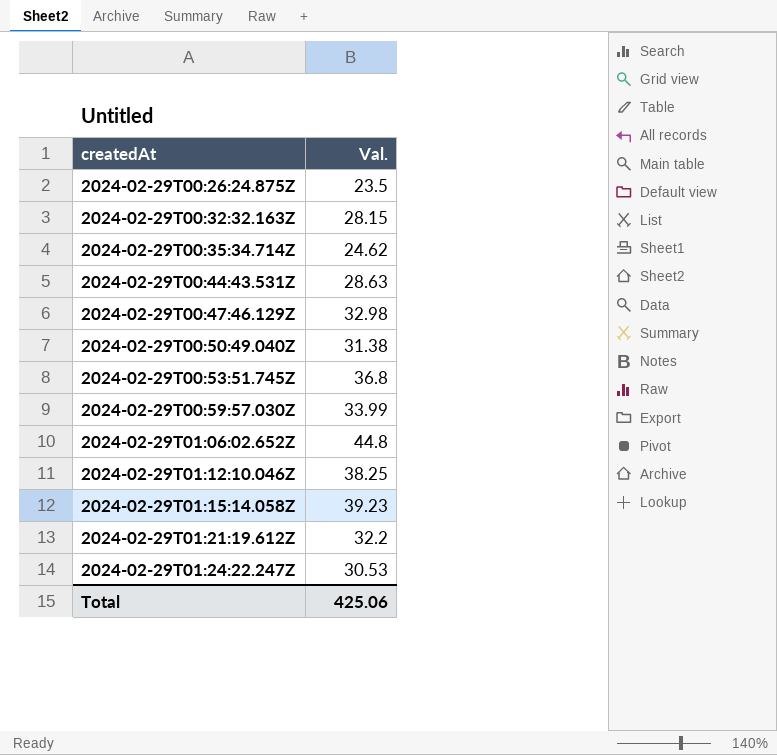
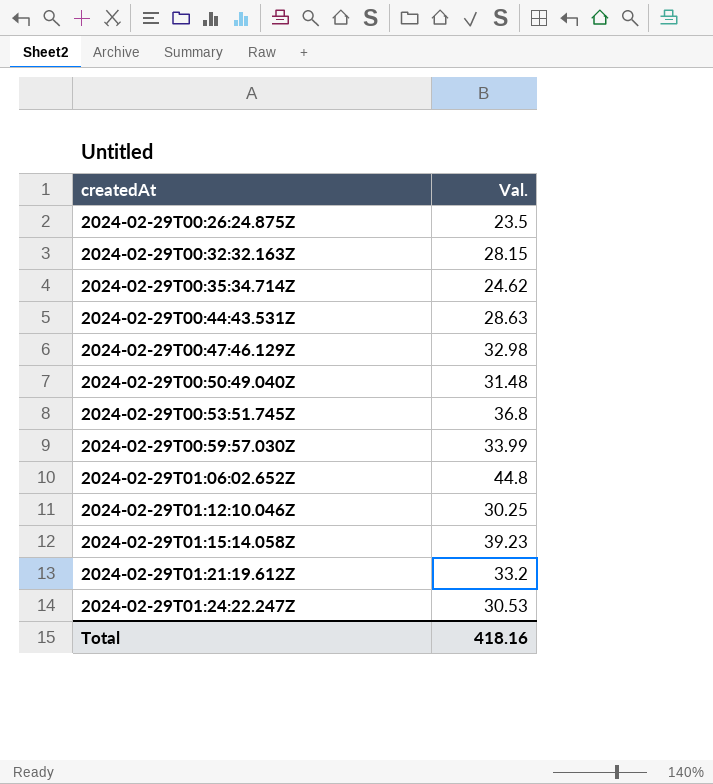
2024-02-29T00:50:49.040Z | Val.: 31.38 -> 31.48
2024-02-29T01:12:10.046Z | Val.: 38.25 -> 30.25
2024-02-29T01:21:19.612Z | Val.: 32.2 -> 33.2
Total | Val.: 425.06 -> 418.16

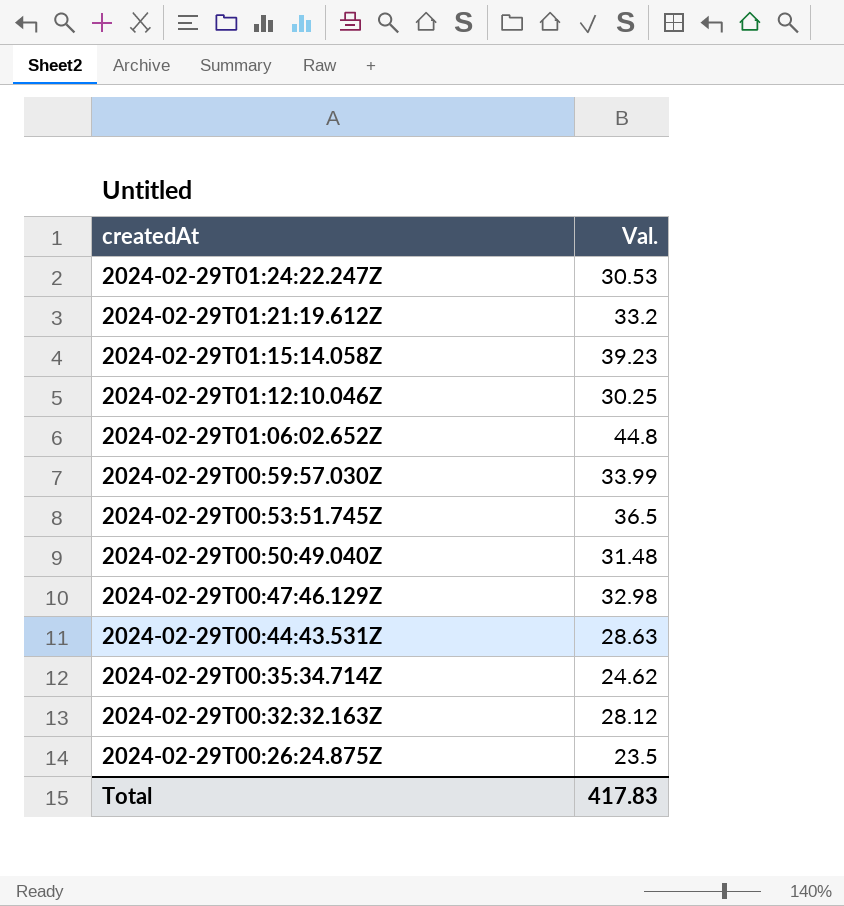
row order: createdAt ascending -> createdAt descending
2024-02-29T00:53:51.745Z | Val.: 36.8 -> 36.5
2024-02-29T00:32:32.163Z | Val.: 28.15 -> 28.12
Total | Val.: 418.16 -> 417.83

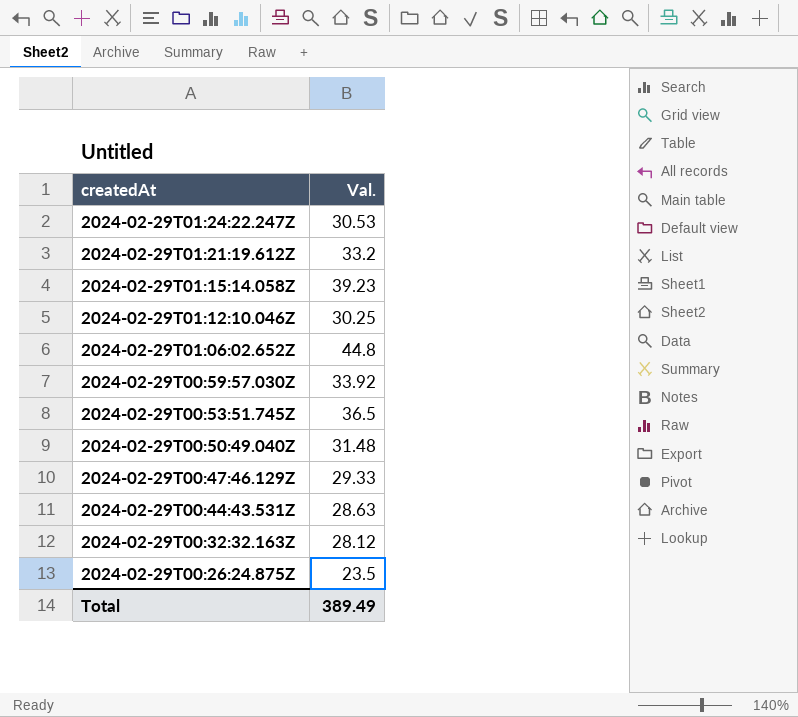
row 2024-02-29T00:35:34.714Z: 24.62 -> none
2024-02-29T00:59:57.030Z | Val.: 33.99 -> 33.92
2024-02-29T00:47:46.129Z | Val.: 32.98 -> 29.33
Total | Val.: 417.83 -> 389.49

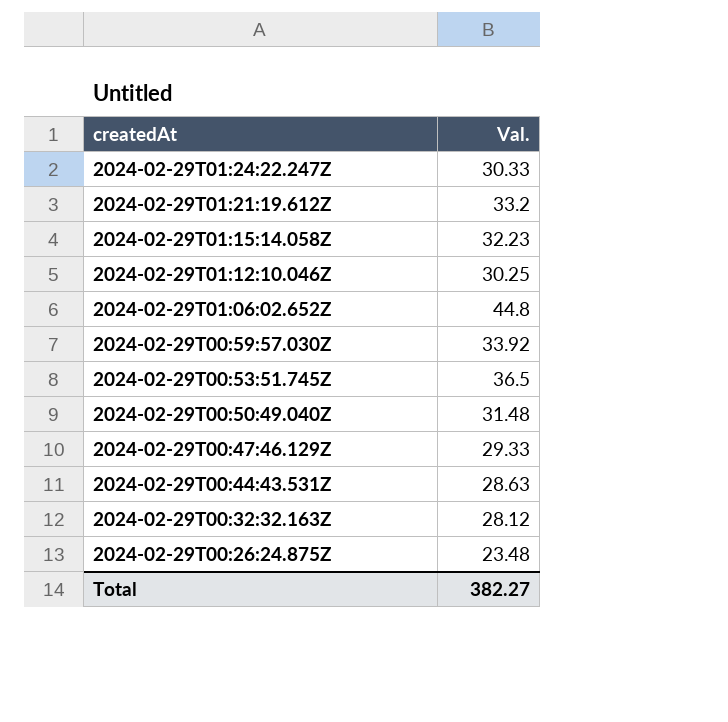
2024-02-29T01:24:22.247Z | Val.: 30.53 -> 30.33
2024-02-29T01:15:14.058Z | Val.: 39.23 -> 32.23
2024-02-29T00:26:24.875Z | Val.: 23.5 -> 23.48
Total | Val.: 389.49 -> 382.27

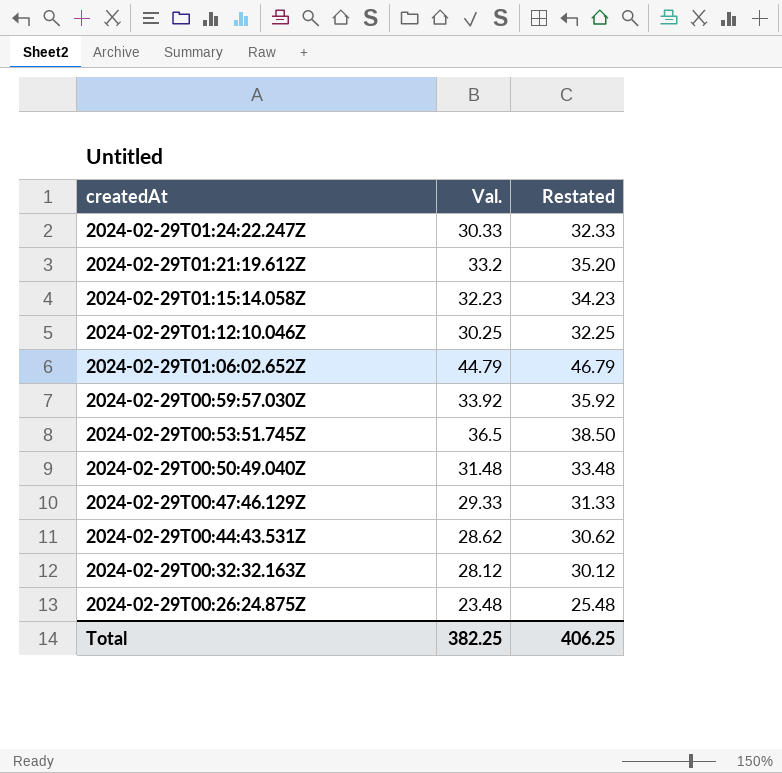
column Restated | formula: none -> [Val.] + 2
2024-02-29T01:06:02.652Z | Val.: 44.8 -> 44.79
2024-02-29T00:44:43.531Z | Val.: 28.63 -> 28.62
Total | Val.: 382.27 -> 382.25

